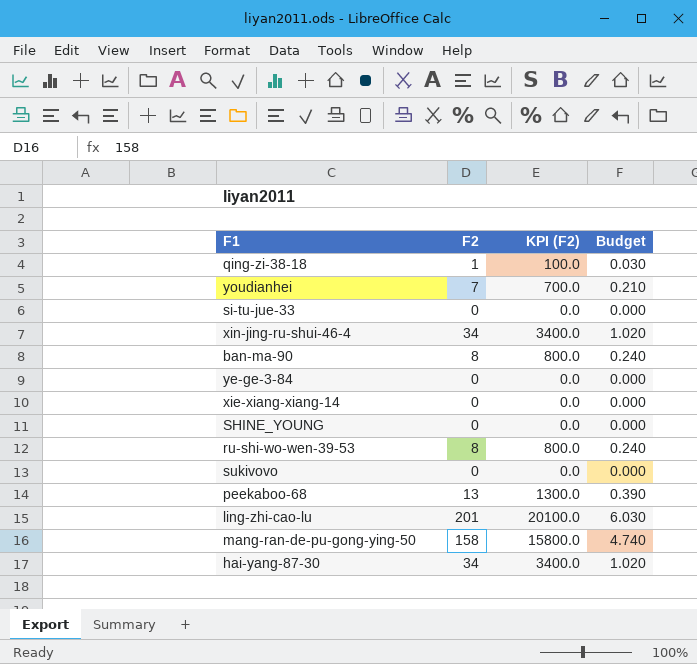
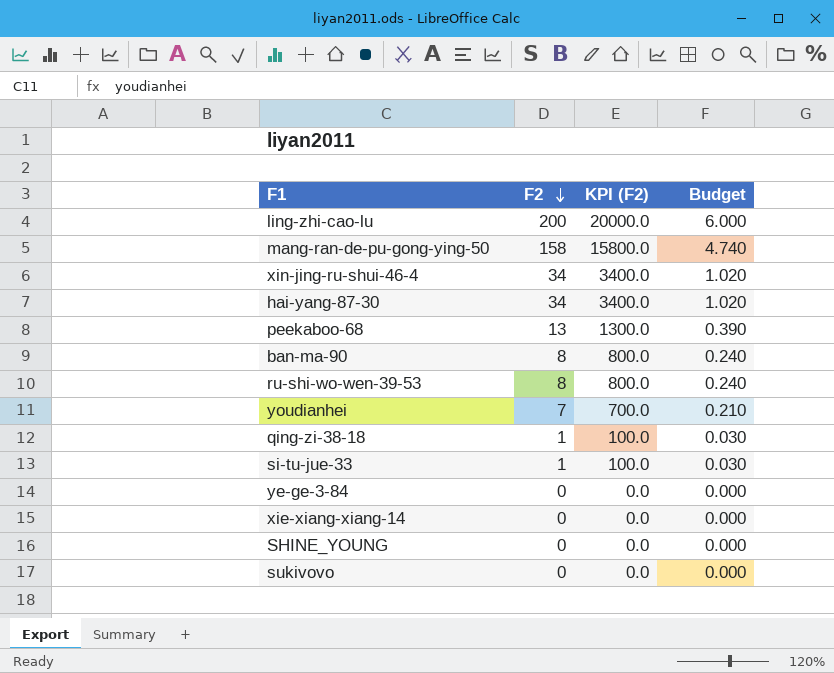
row order: none -> F2 descending
ling-zhi-cao-lu | F2: 201 -> 200
ling-zhi-cao-lu | KPI (F2): 20100.0 -> 20000.0
ling-zhi-cao-lu | Budget: 6.030 -> 6.000
si-tu-jue-33 | F2: 0 -> 1
si-tu-jue-33 | KPI (F2): 0.0 -> 100.0
si-tu-jue-33 | Budget: 0.000 -> 0.030

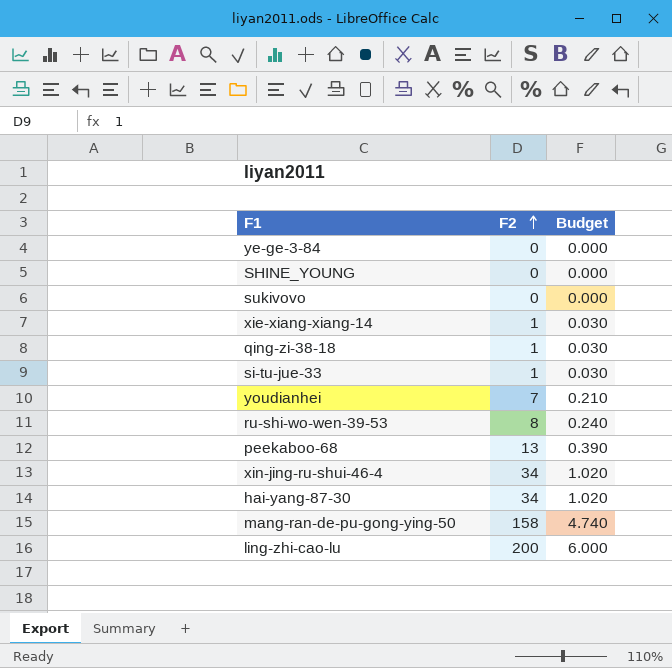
row order: F2 descending -> F2 ascending
column KPI (F2) | formula: [F2] * 100 -> none
row ban-ma-90: 8 | 800.0 | 0.240 -> none
xie-xiang-xiang-14 | F2: 0 -> 1
xie-xiang-xiang-14 | Budget: 0.000 -> 0.030

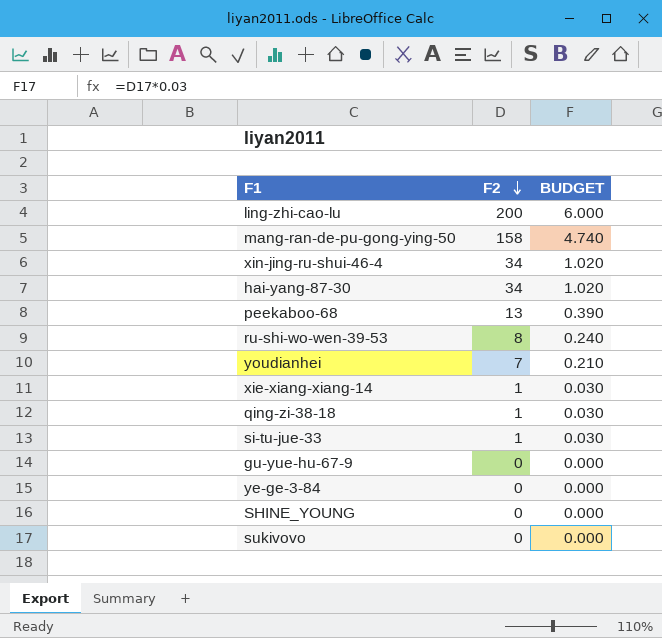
row order: F2 ascending -> F2 descending
column name: Budget -> BUDGET
row gu-yue-hu-67-9: none -> 0 | 0.000

